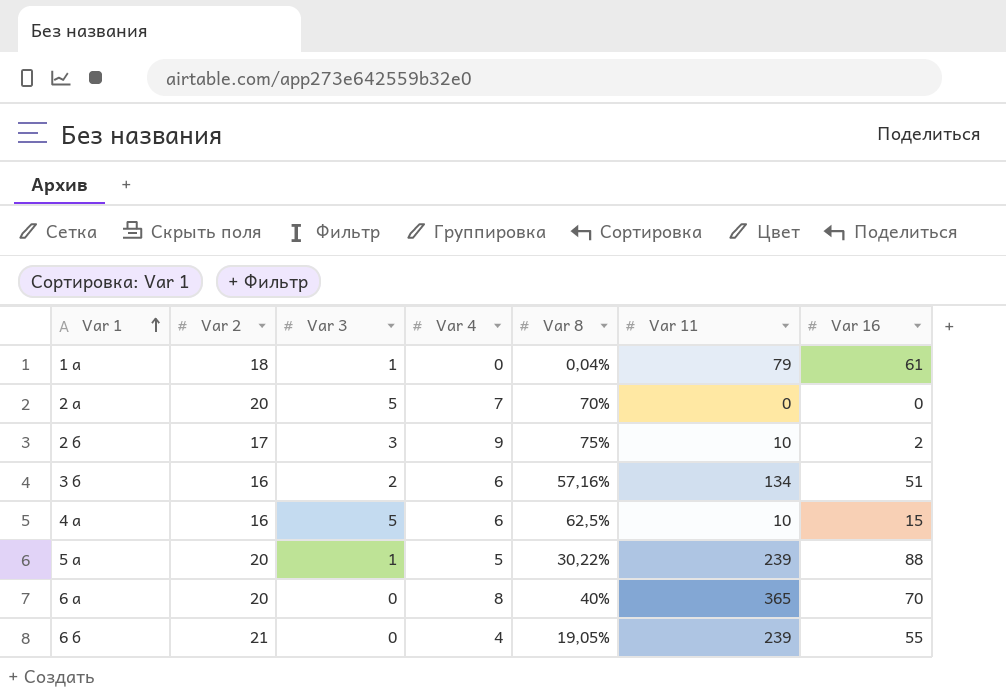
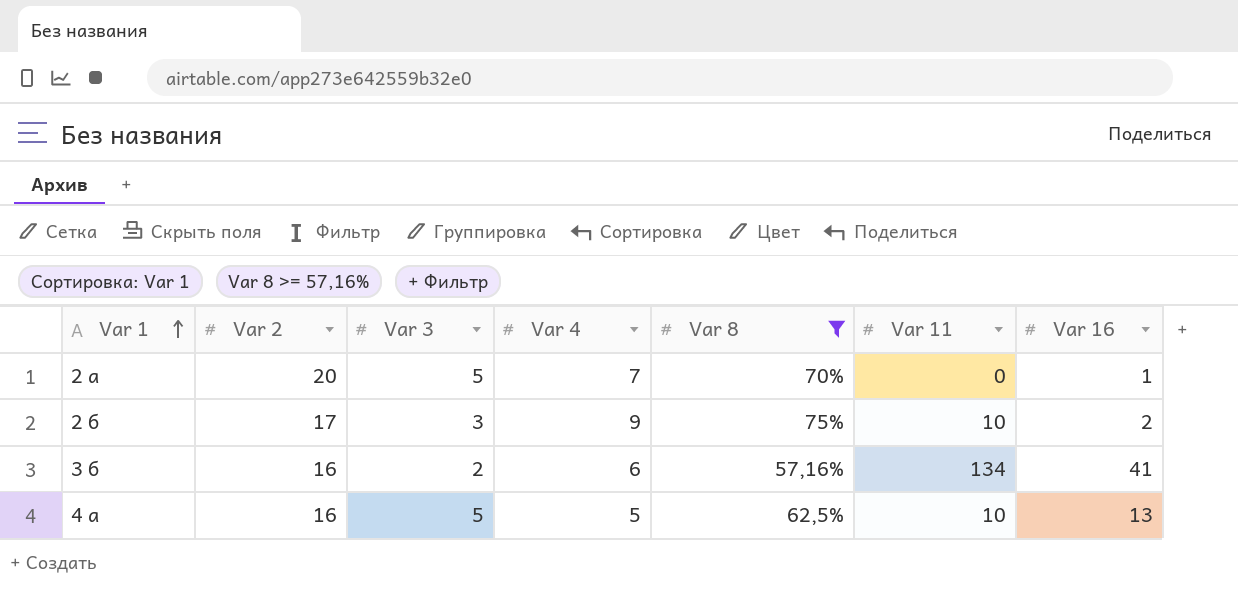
filter: none -> Var 8 >= 57,16%
2 а | Var 16: 0 -> 1
3 б | Var 16: 51 -> 41
4 а | Var 4: 6 -> 5
4 а | Var 16: 15 -> 13

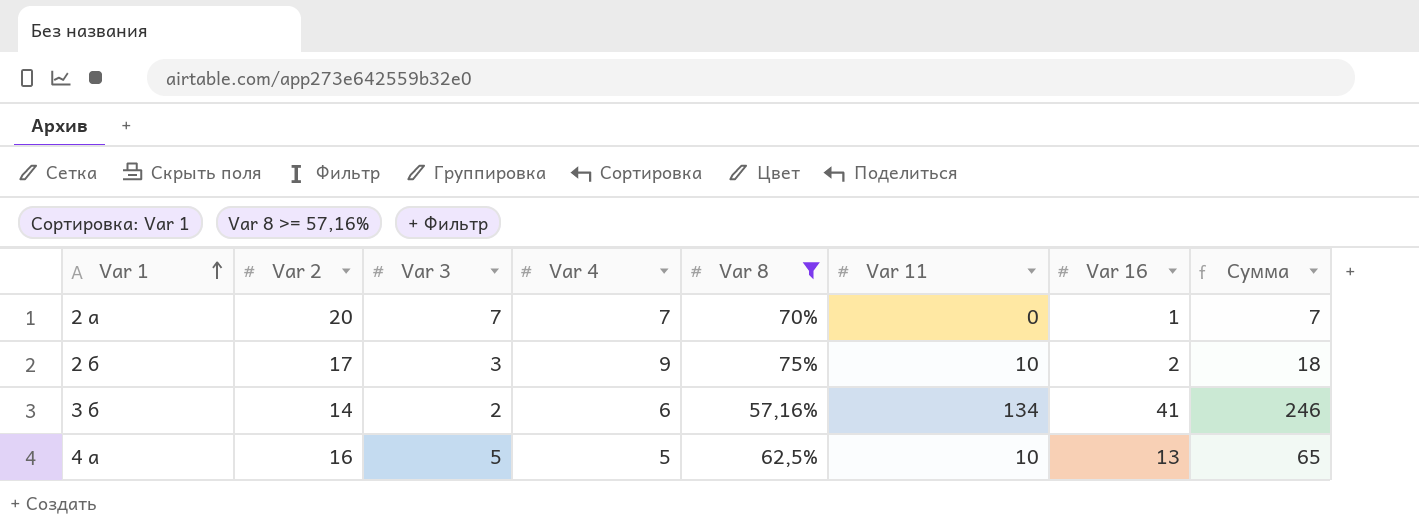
column Сумма | formula: none -> [Var 4] * [Var 16]
2 а | Var 3: 5 -> 7
3 б | Var 2: 16 -> 14

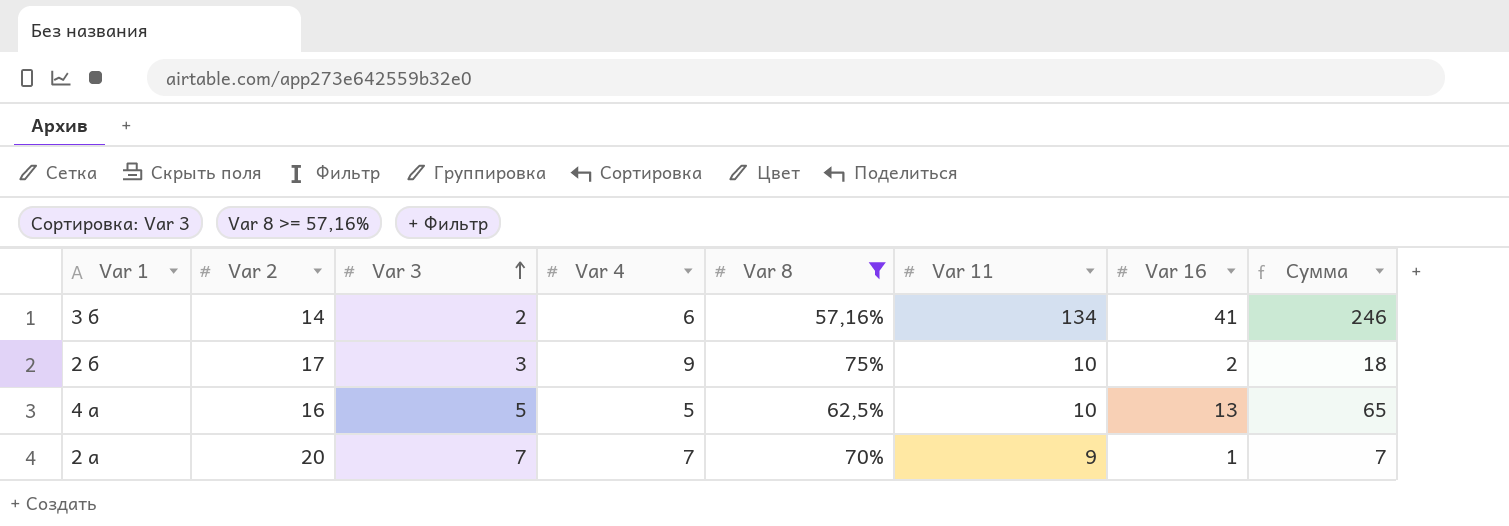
row order: Var 1 ascending -> Var 3 ascending
2 а | Var 11: 0 -> 9

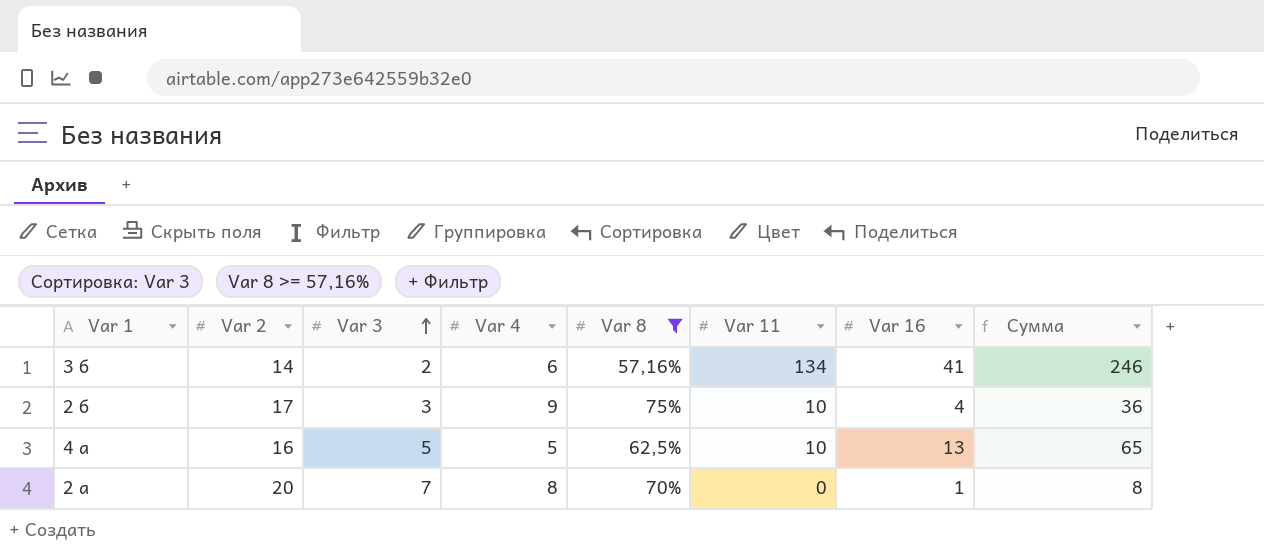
2 б | Var 16: 2 -> 4
2 б | Сумма: 18 -> 36
2 а | Var 4: 7 -> 8
2 а | Var 11: 9 -> 0
2 а | Сумма: 7 -> 8

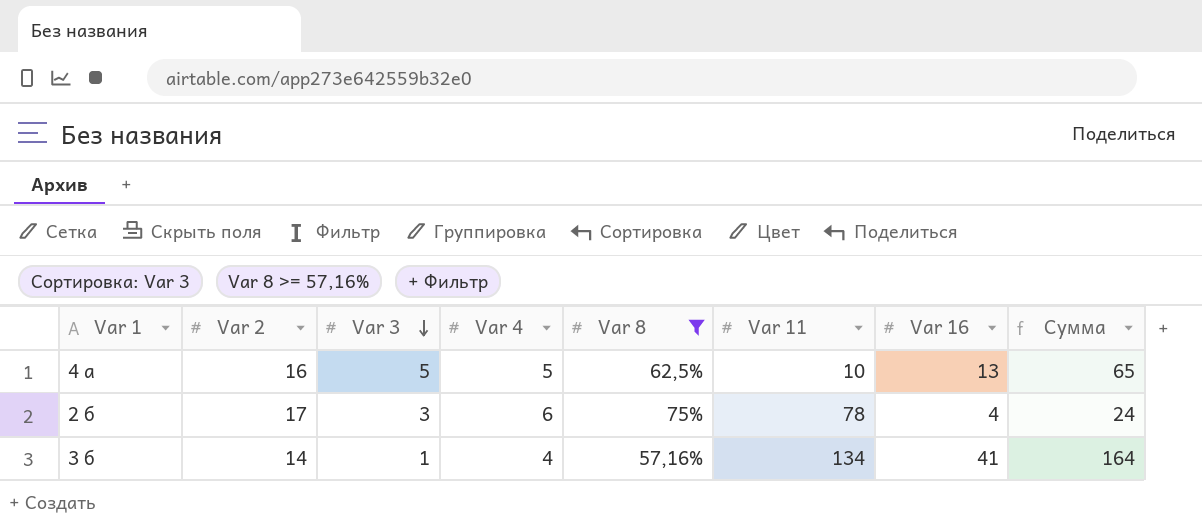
row order: Var 3 ascending -> Var 3 descending
row 2 а: 20 | 7 | 8 | 70% | 0 | 1 | 8 -> none
2 б | Var 4: 9 -> 6
2 б | Var 11: 10 -> 78
2 б | Сумма: 36 -> 24
3 б | Var 3: 2 -> 1
3 б | Var 4: 6 -> 4
3 б | Сумма: 246 -> 164

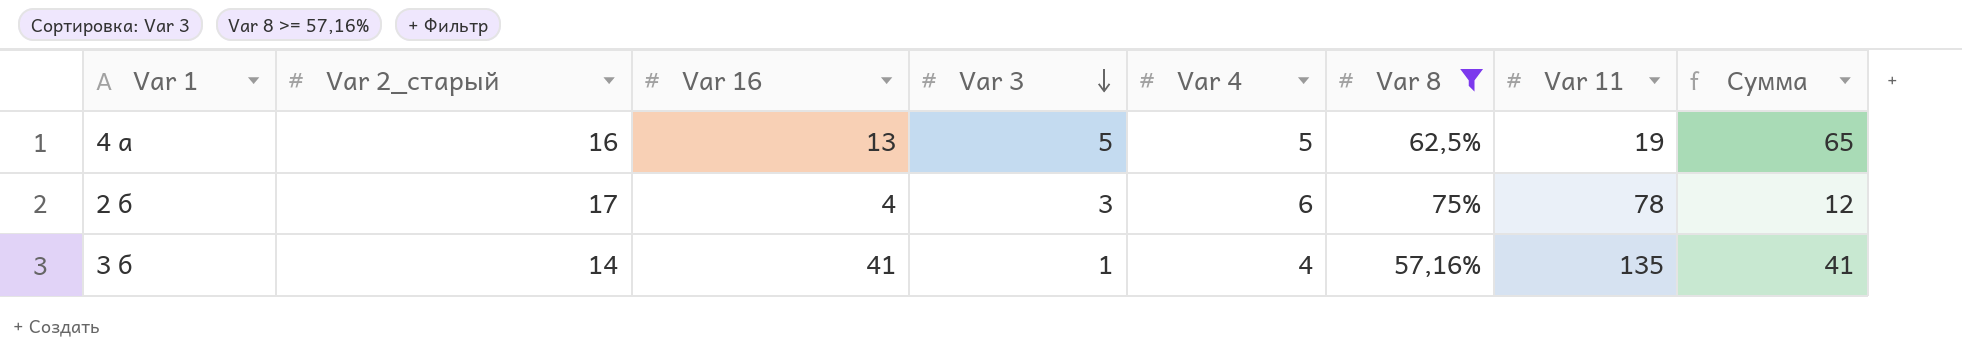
column name: Var 2 -> Var 2_старый
column Var 16 | position: 7 -> 3
column Сумма | formula: [Var 4] * [Var 16] -> [Var 16] * [Var 3]
4 а | Var 11: 10 -> 19
3 б | Var 11: 134 -> 135

